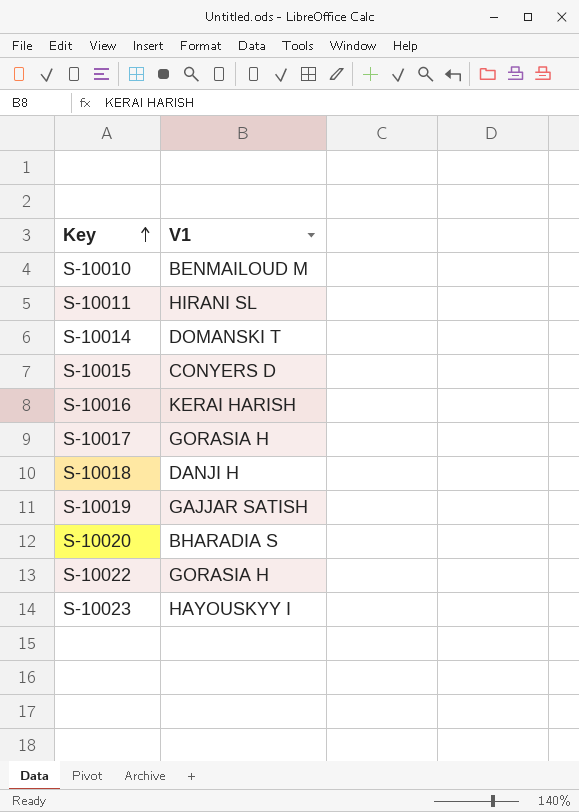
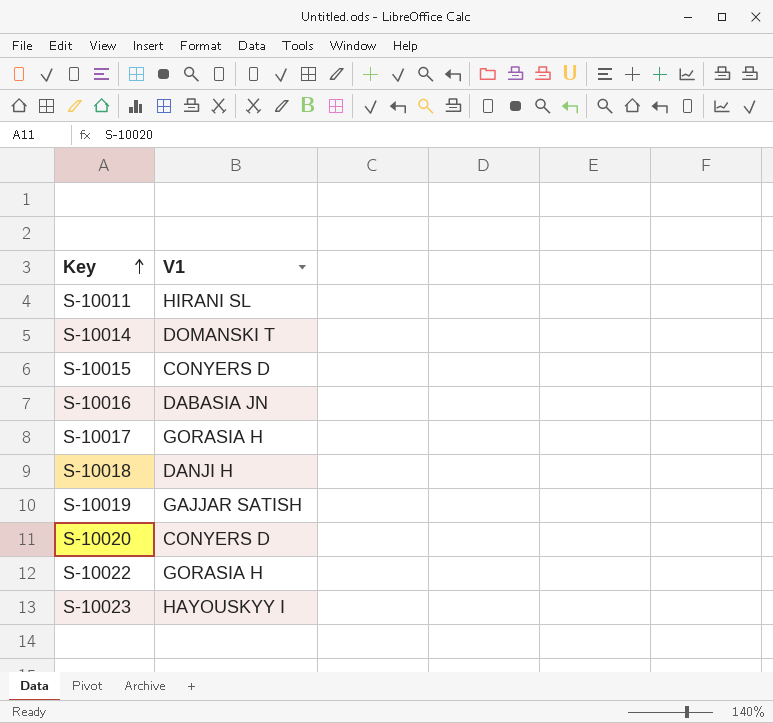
row S-10010: BENMAILOUD M -> none
S-10016 | V1: KERAI HARISH -> DABASIA JN
S-10020 | V1: BHARADIA S -> CONYERS D

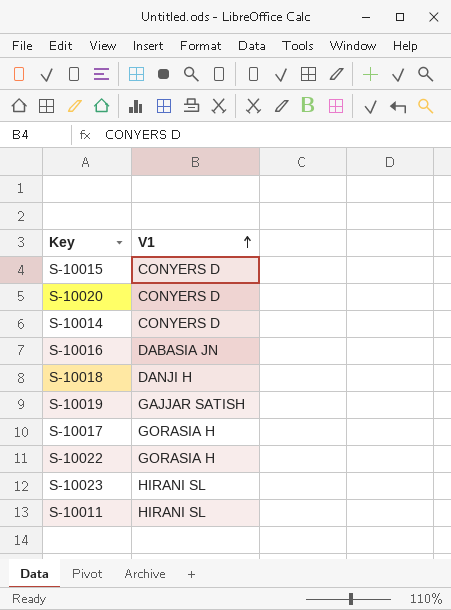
row order: Key ascending -> V1 ascending
S-10014 | V1: DOMANSKI T -> CONYERS D
S-10023 | V1: HAYOUSKYY I -> HIRANI SL

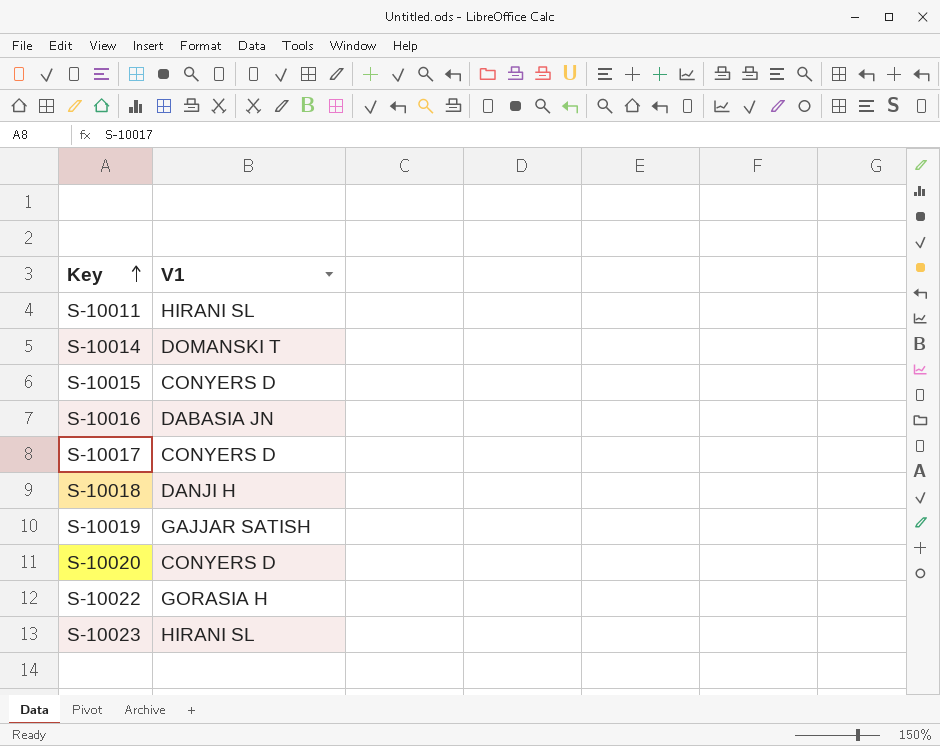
row order: V1 ascending -> Key ascending
S-10014 | V1: CONYERS D -> DOMANSKI T
S-10017 | V1: GORASIA H -> CONYERS D

